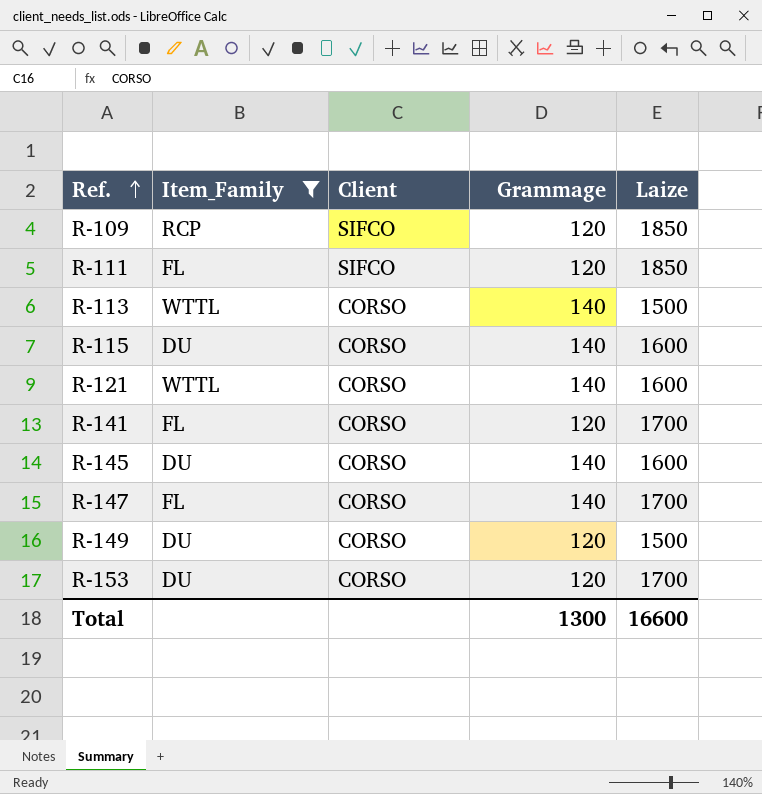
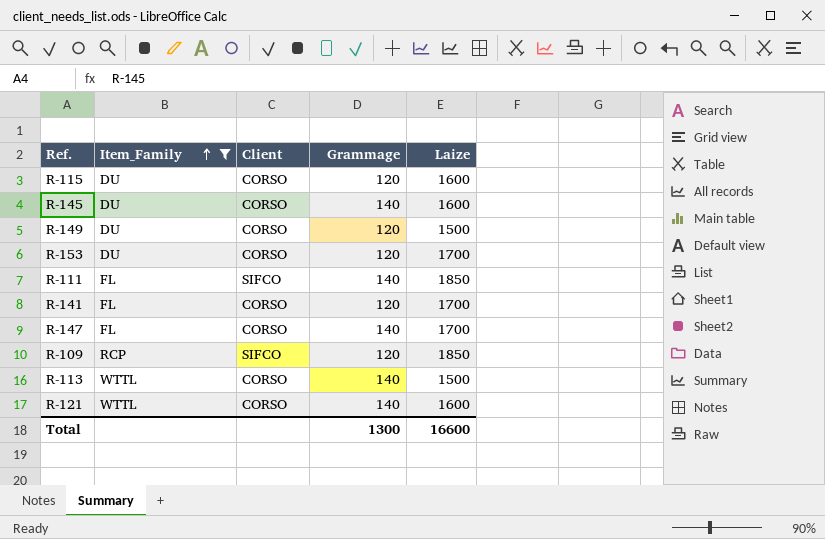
row order: Ref. ascending -> Item_Family ascending
R-115 | Grammage: 140 -> 120
R-111 | Grammage: 120 -> 140

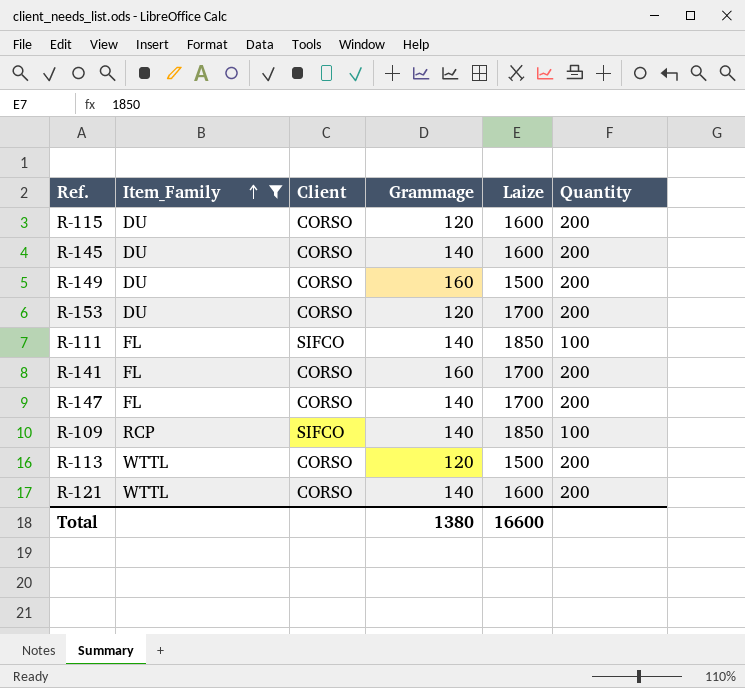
column Quantity | position: none -> 6
R-149 | Grammage: 120 -> 160
R-141 | Grammage: 120 -> 160
R-109 | Grammage: 120 -> 140
R-113 | Grammage: 140 -> 120
Total | Grammage: 1300 -> 1380

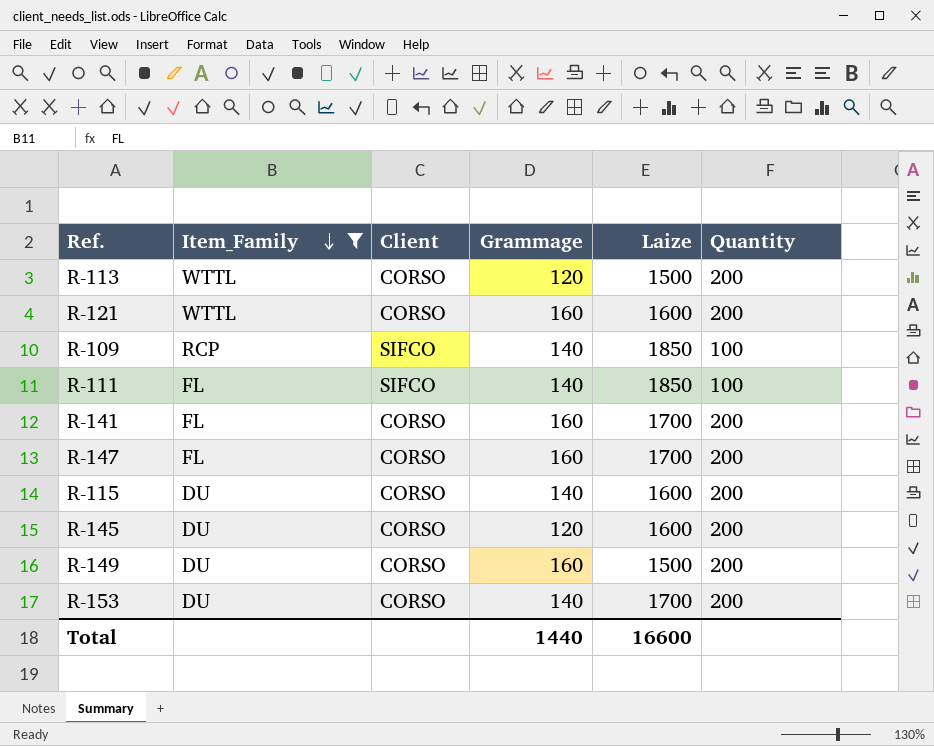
row order: Item_Family ascending -> Item_Family descending
R-121 | Grammage: 140 -> 160
R-147 | Grammage: 140 -> 160
R-115 | Grammage: 120 -> 140
R-145 | Grammage: 140 -> 120
R-153 | Grammage: 120 -> 140
Total | Grammage: 1380 -> 1440

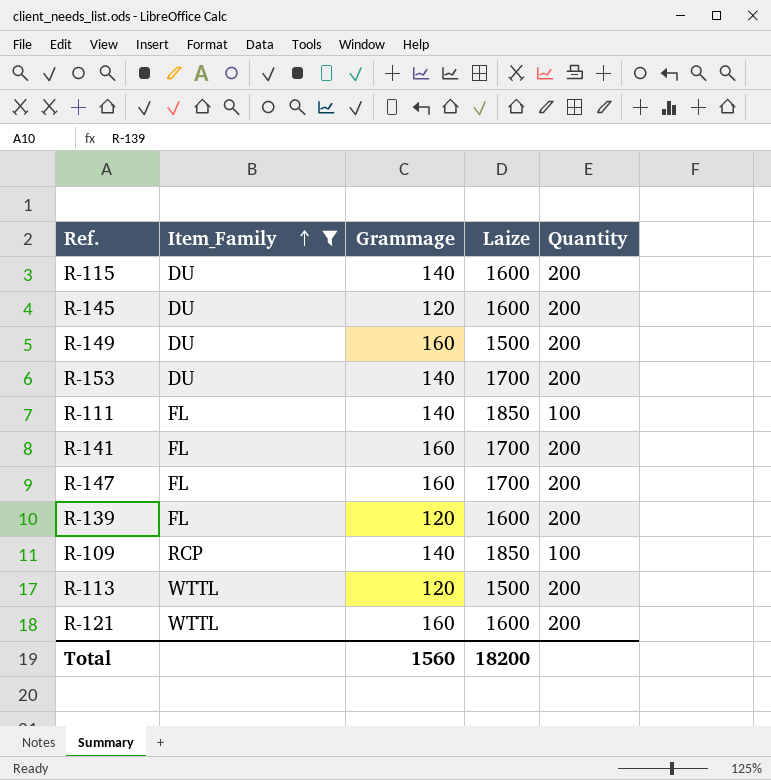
row order: Item_Family descending -> Item_Family ascending
column Client | position: 3 -> none
row R-139: none -> FL | 120 | 1600 | 200
Total | Grammage: 1440 -> 1560
Total | Laize: 16600 -> 18200

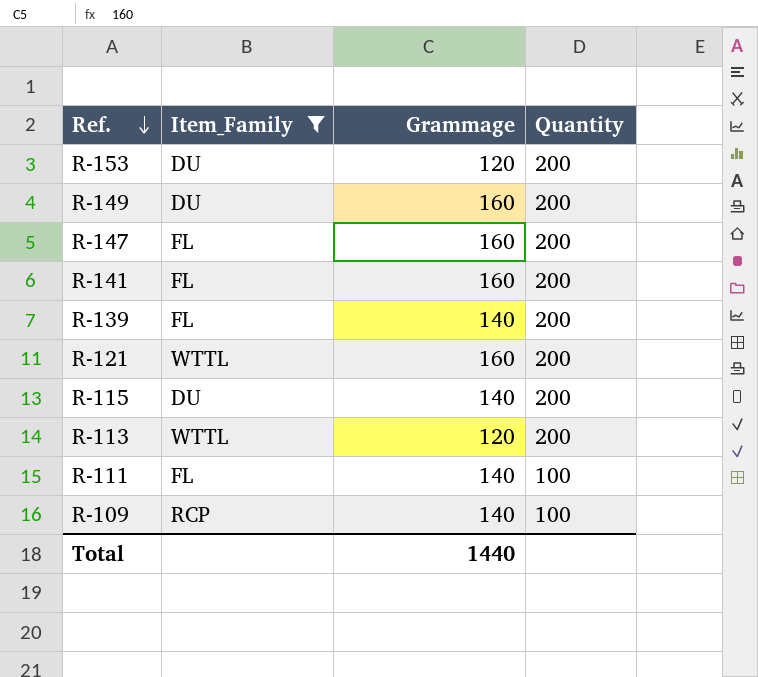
row order: Item_Family ascending -> Ref. descending
column Laize | position: 4 -> none
row R-145: DU | 120 | 1600 | 200 -> none
R-153 | Grammage: 140 -> 120
R-139 | Grammage: 120 -> 140
Total | Grammage: 1560 -> 1440

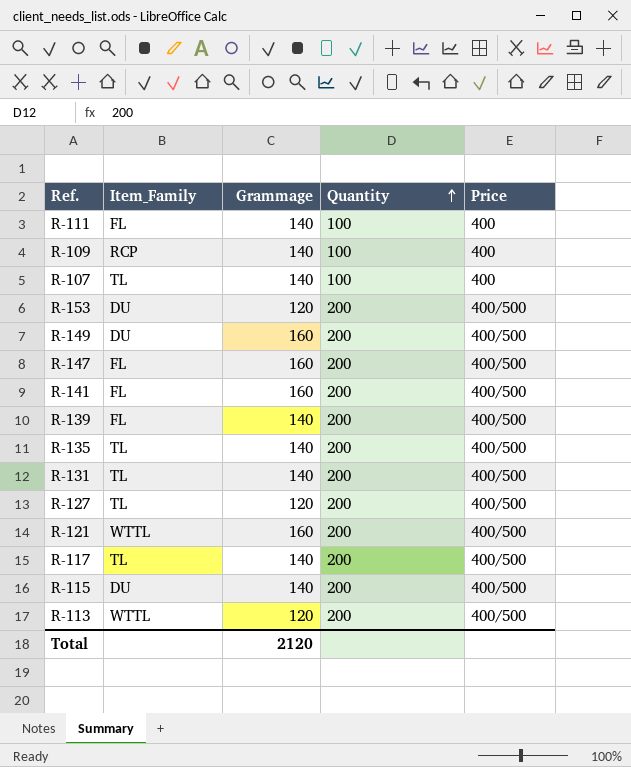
filter: Item_Family != TL -> none
row order: Ref. descending -> Quantity ascending
column Price | position: none -> 5
Total | Grammage: 1440 -> 2120

